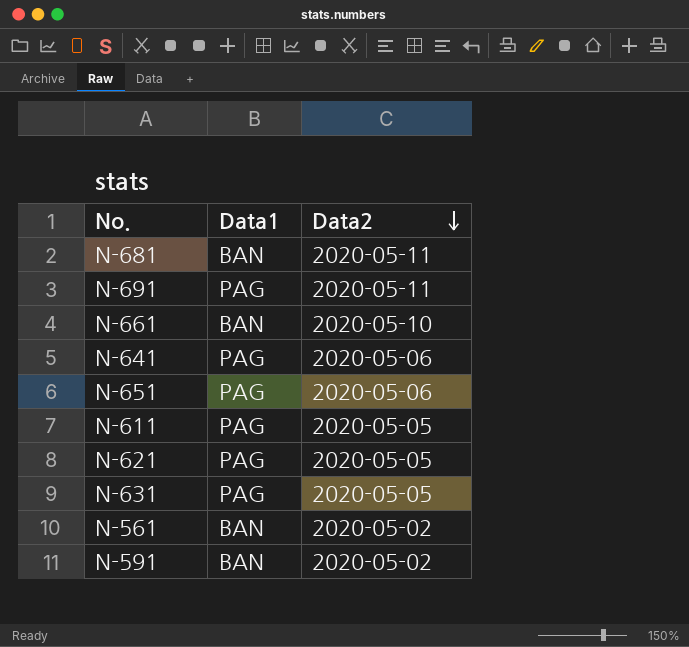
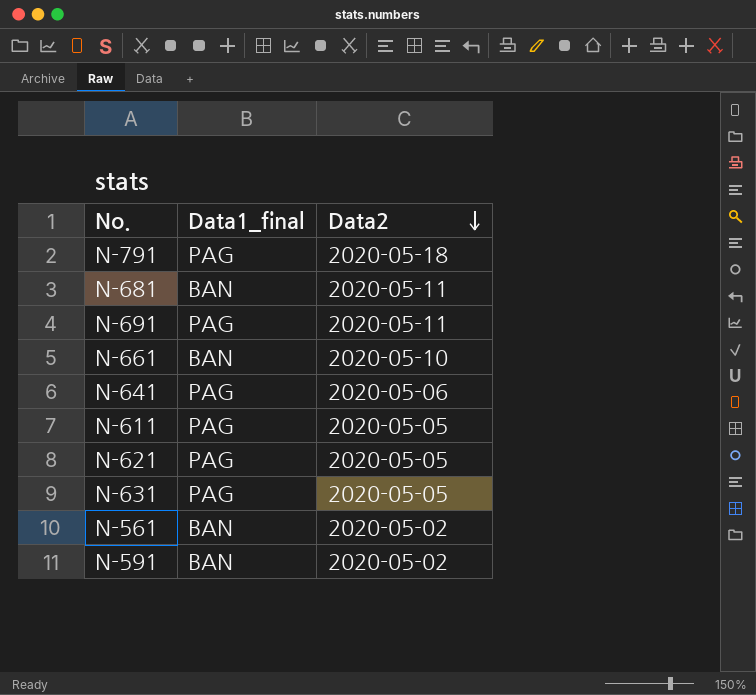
column name: Data1 -> Data1_final
row N-651: PAG | 2020-05-06 -> none
row N-791: none -> PAG | 2020-05-18

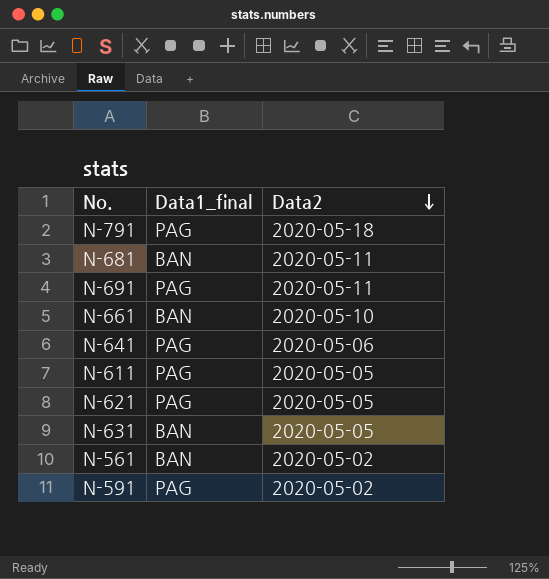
N-631 | Data1_final: PAG -> BAN
N-591 | Data1_final: BAN -> PAG

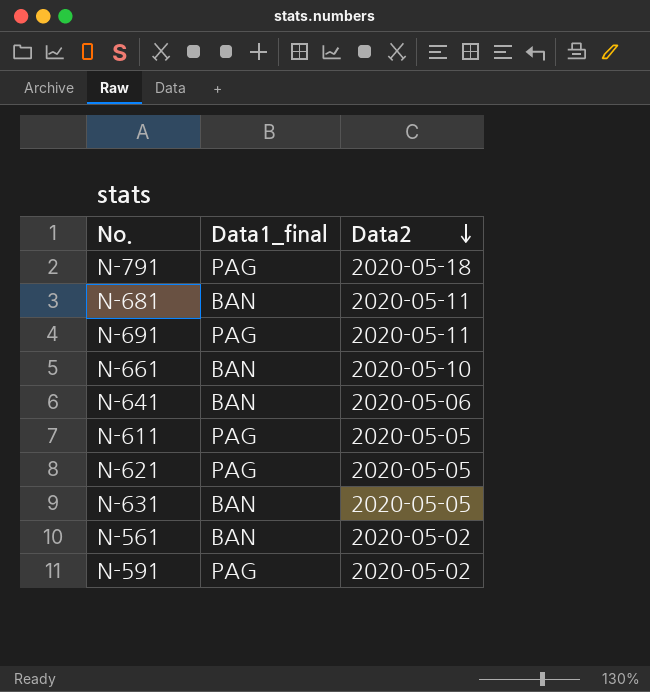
N-641 | Data1_final: PAG -> BAN

